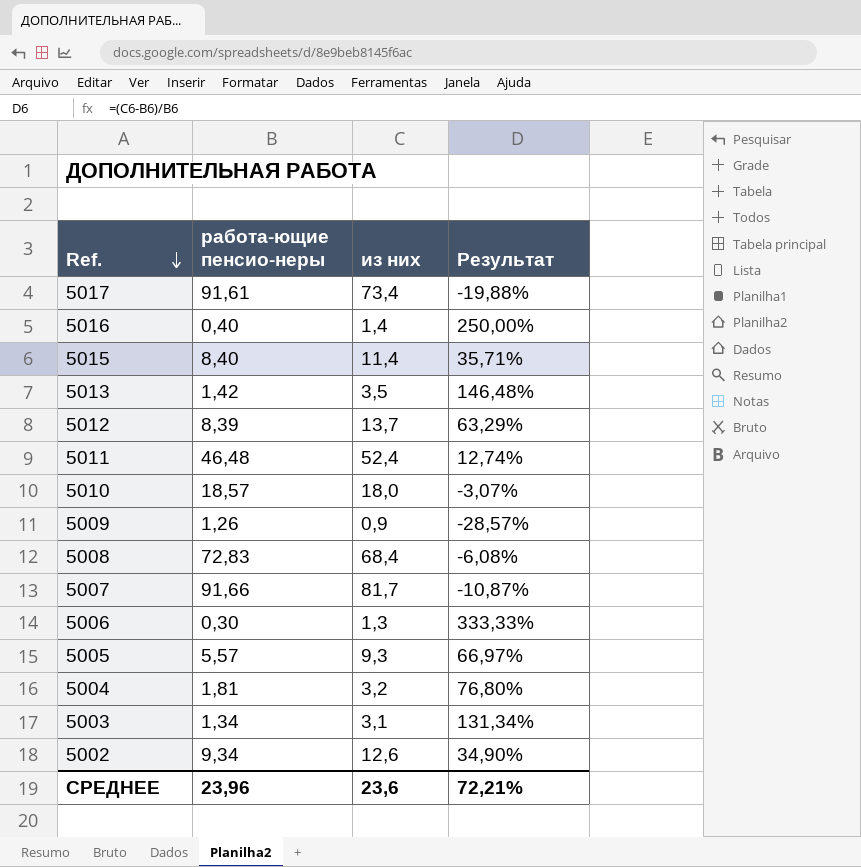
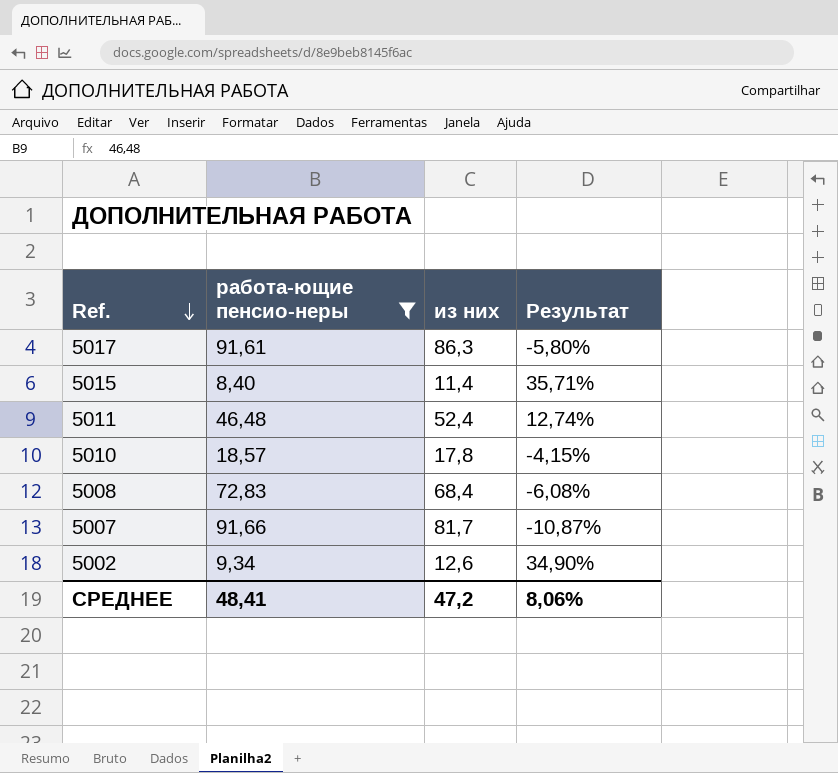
filter: none -> работа-ющие пенсио-неры >= 8,40
5017 | из них: 73,4 -> 86,3
5017 | Результат: -19,88% -> -5,80%
5010 | из них: 18,0 -> 17,8
5010 | Результат: -3,07% -> -4,15%
СРЕДНЕЕ | работа-ющие пенсио-неры: 23,96 -> 48,41
СРЕДНЕЕ | из них: 23,6 -> 47,2
СРЕДНЕЕ | Результат: 72,21% -> 8,06%

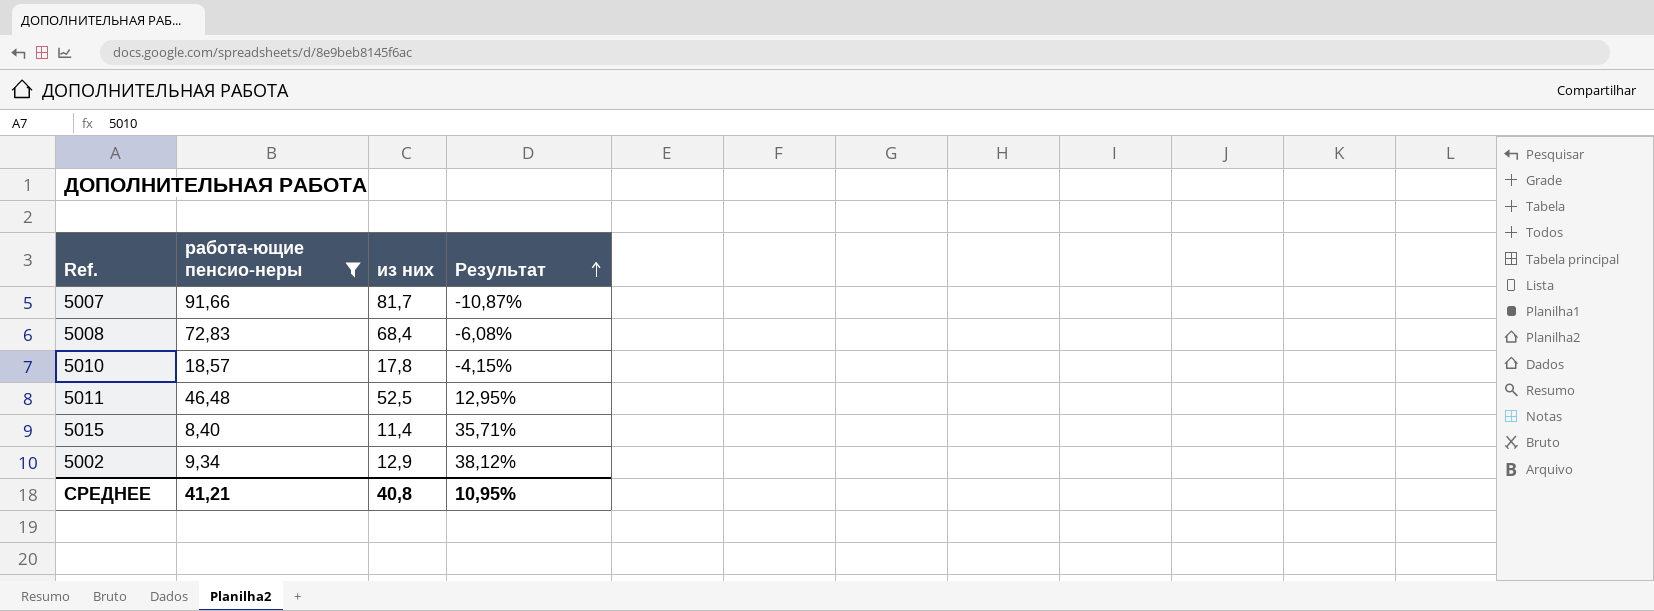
row order: Ref. descending -> Результат ascending
row 5017: 91,61 | 86,3 | -5,80% -> none
5011 | из них: 52,4 -> 52,5
5011 | Результат: 12,74% -> 12,95%
5002 | из них: 12,6 -> 12,9
5002 | Результат: 34,90% -> 38,12%
СРЕДНЕЕ | работа-ющие пенсио-неры: 48,41 -> 41,21
СРЕДНЕЕ | из них: 47,2 -> 40,8
СРЕДНЕЕ | Результат: 8,06% -> 10,95%

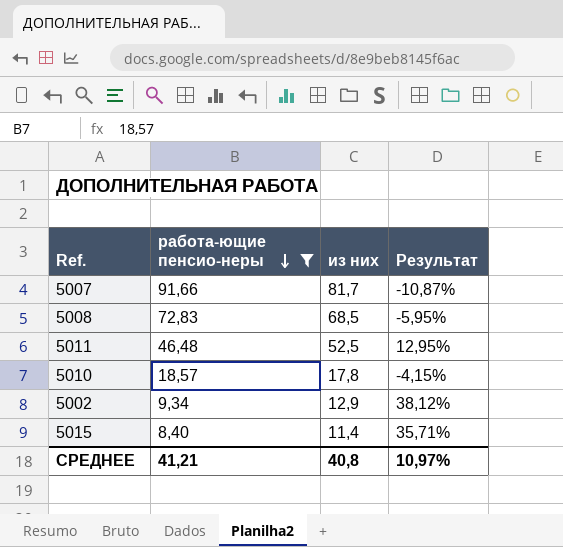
row order: Результат ascending -> работа-ющие пенсио-неры descending
5008 | из них: 68,4 -> 68,5
5008 | Результат: -6,08% -> -5,95%
СРЕДНЕЕ | Результат: 10,95% -> 10,97%

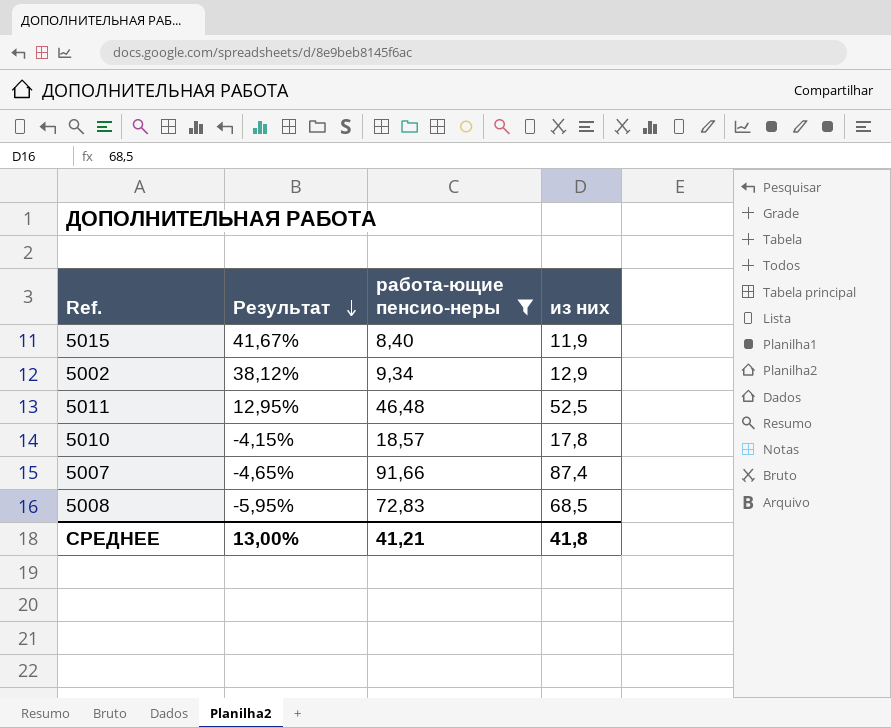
row order: работа-ющие пенсио-неры descending -> Результат descending
column Результат | position: 4 -> 2
5015 | Результат: 35,71% -> 41,67%
5015 | из них: 11,4 -> 11,9
5007 | Результат: -10,87% -> -4,65%
5007 | из них: 81,7 -> 87,4
СРЕДНЕЕ | Результат: 10,97% -> 13,00%
СРЕДНЕЕ | из них: 40,8 -> 41,8

